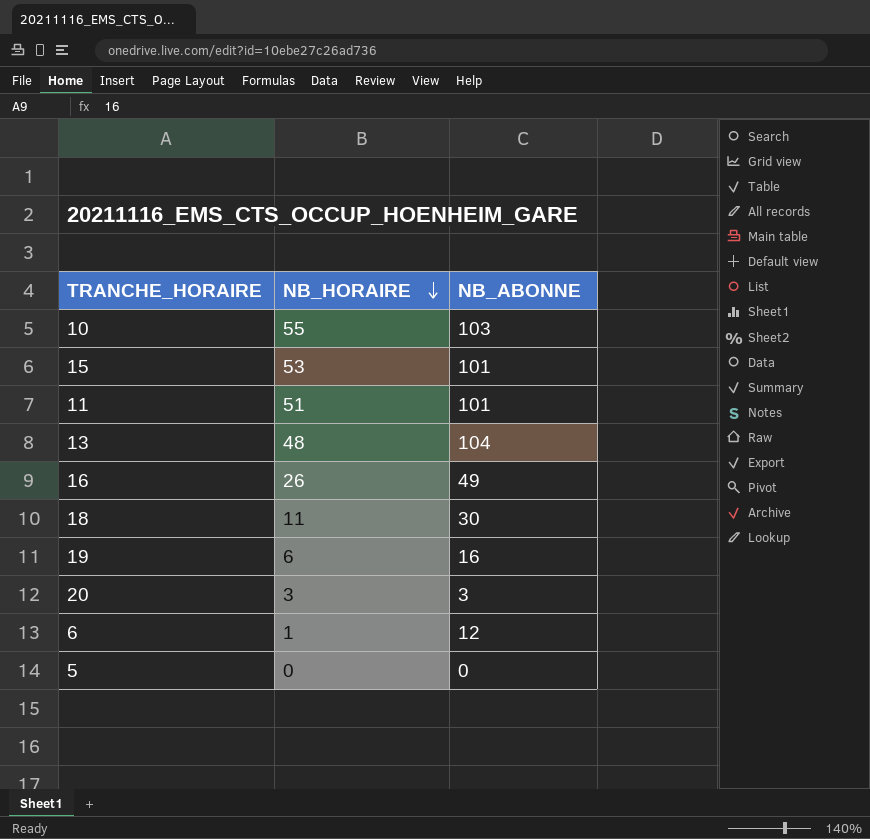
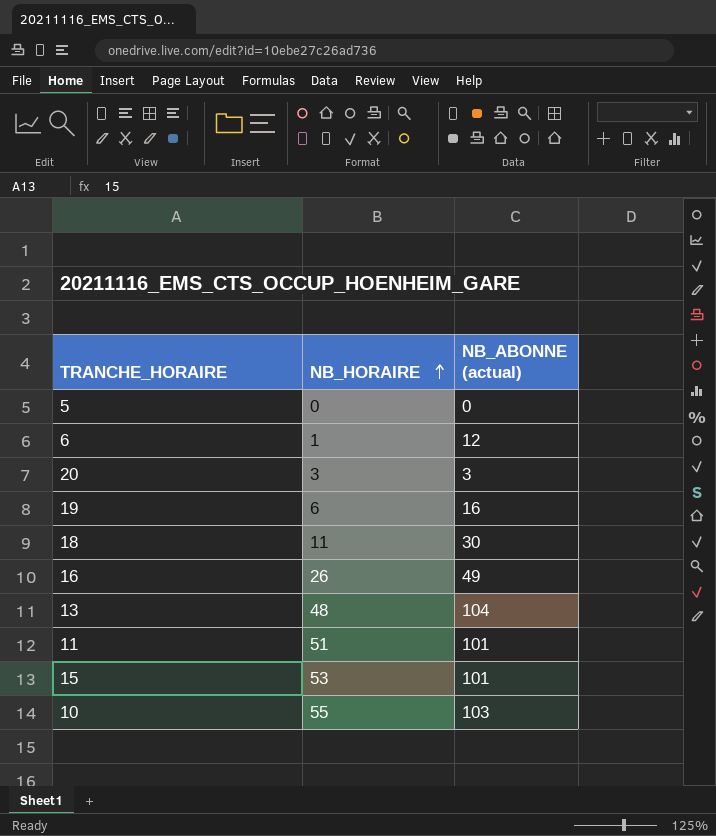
row order: NB_HORAIRE descending -> NB_HORAIRE ascending
column name: NB_ABONNE -> NB_ABONNE (actual)

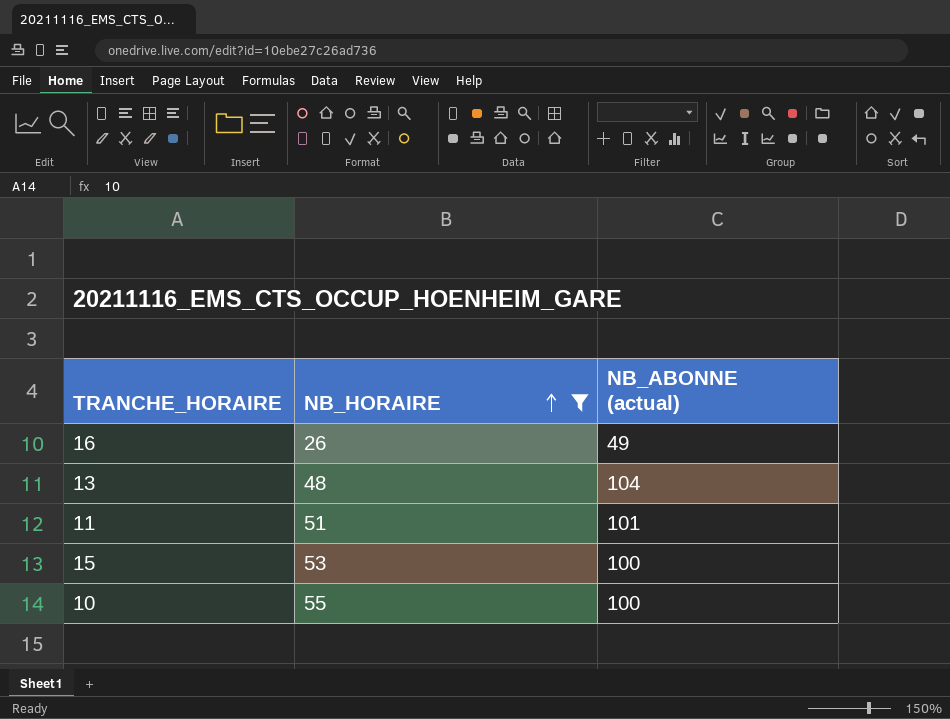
filter: none -> NB_HORAIRE >= 26
15 | NB_ABONNE (actual): 101 -> 100
10 | NB_ABONNE (actual): 103 -> 100

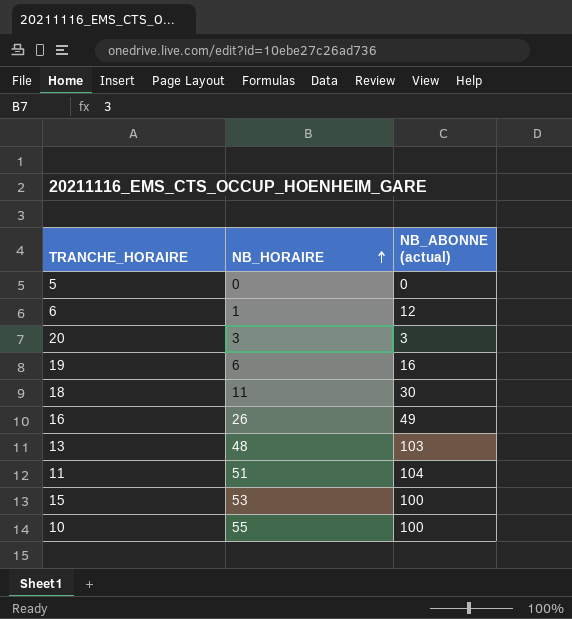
filter: NB_HORAIRE >= 26 -> none
13 | NB_ABONNE (actual): 104 -> 103
11 | NB_ABONNE (actual): 101 -> 104

